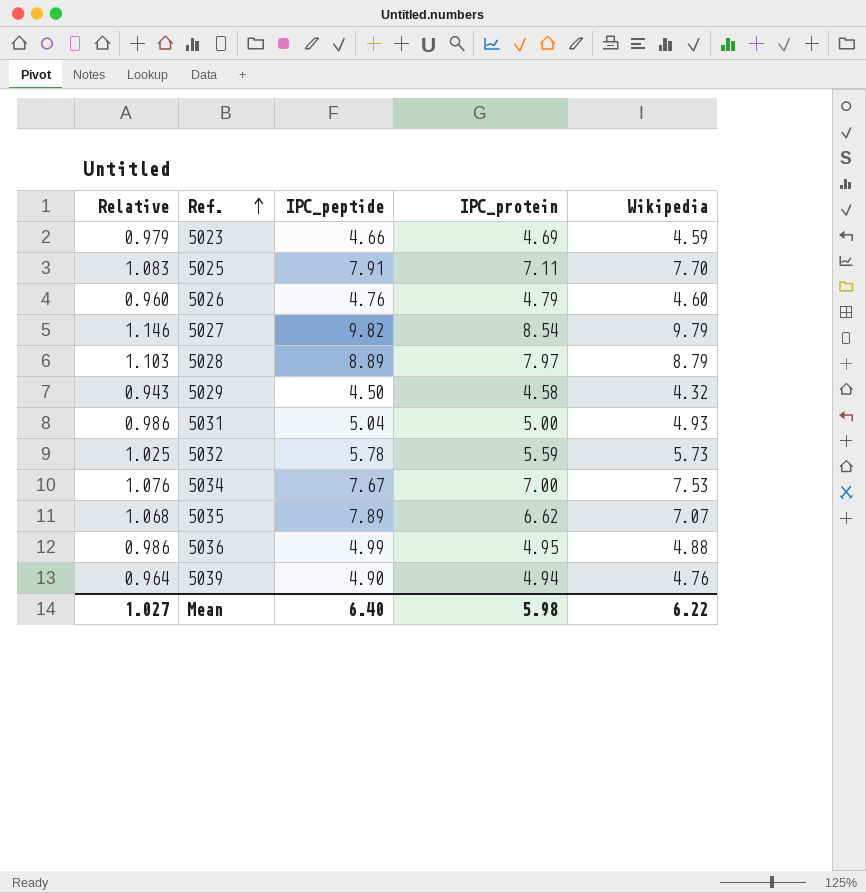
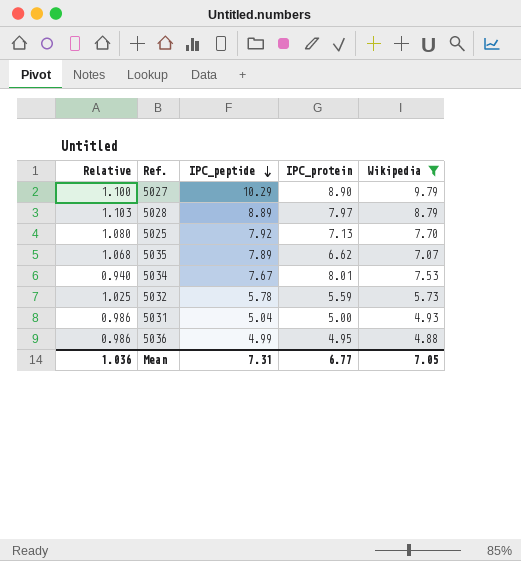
filter: none -> Wikipedia >= 4.88
row order: Ref. ascending -> IPC_peptide descending
5027 | Relative: 1.146 -> 1.100
5027 | IPC_peptide: 9.82 -> 10.29
5027 | IPC_protein: 8.54 -> 8.90
5025 | Relative: 1.083 -> 1.080
5025 | IPC_peptide: 7.91 -> 7.92
5025 | IPC_protein: 7.11 -> 7.13
5034 | Relative: 1.076 -> 0.940
5034 | IPC_protein: 7.00 -> 8.01
Mean | Relative: 1.027 -> 1.036
Mean | IPC_peptide: 6.40 -> 7.31
Mean | IPC_protein: 5.98 -> 6.77
Mean | Wikipedia: 6.22 -> 7.05

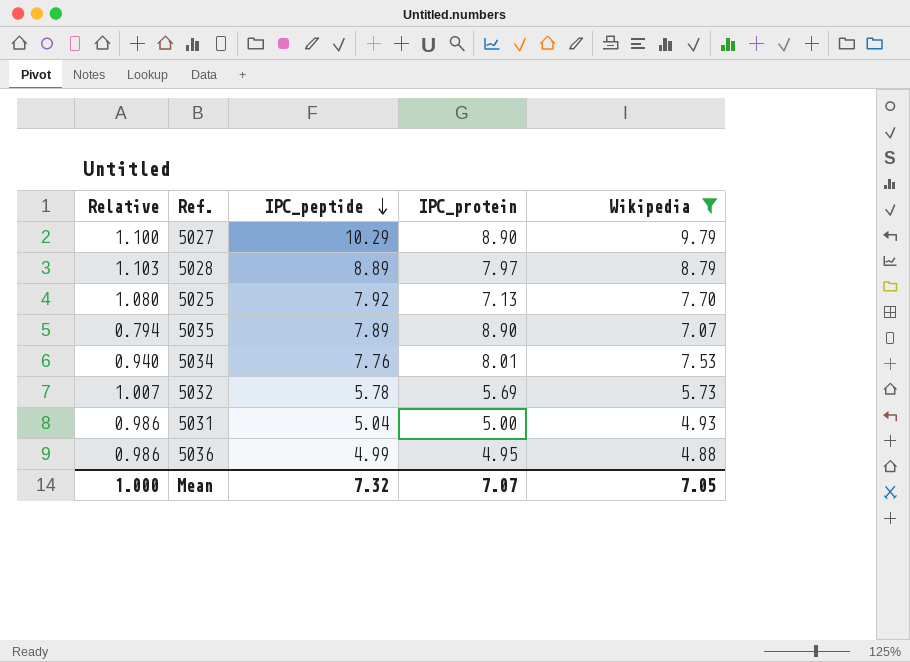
5035 | Relative: 1.068 -> 0.794
5035 | IPC_protein: 6.62 -> 8.90
5034 | IPC_peptide: 7.67 -> 7.76
5032 | Relative: 1.025 -> 1.007
5032 | IPC_protein: 5.59 -> 5.69
Mean | Relative: 1.036 -> 1.000
Mean | IPC_peptide: 7.31 -> 7.32
Mean | IPC_protein: 6.77 -> 7.07

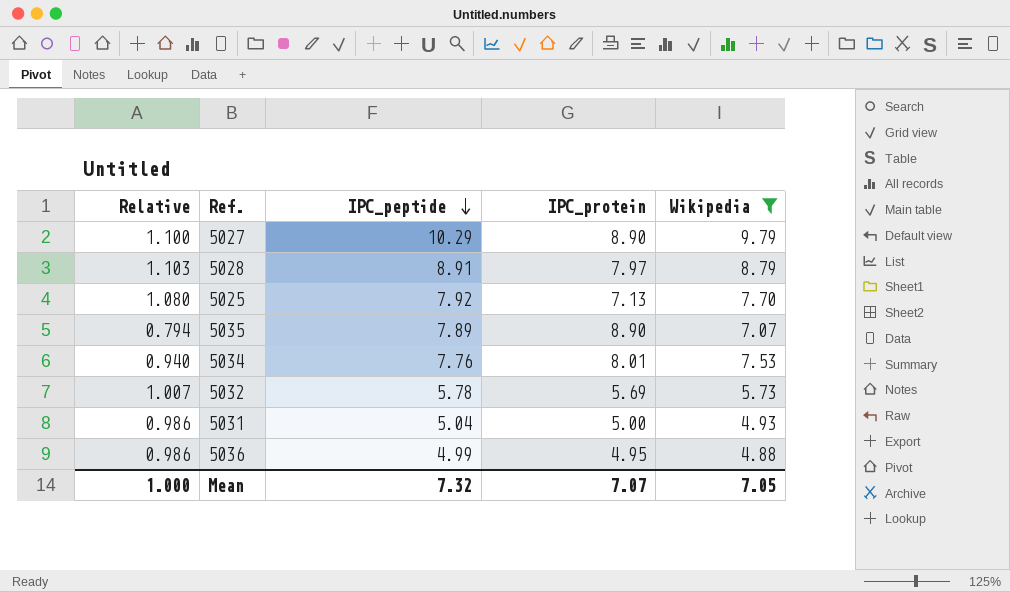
5028 | IPC_peptide: 8.89 -> 8.91

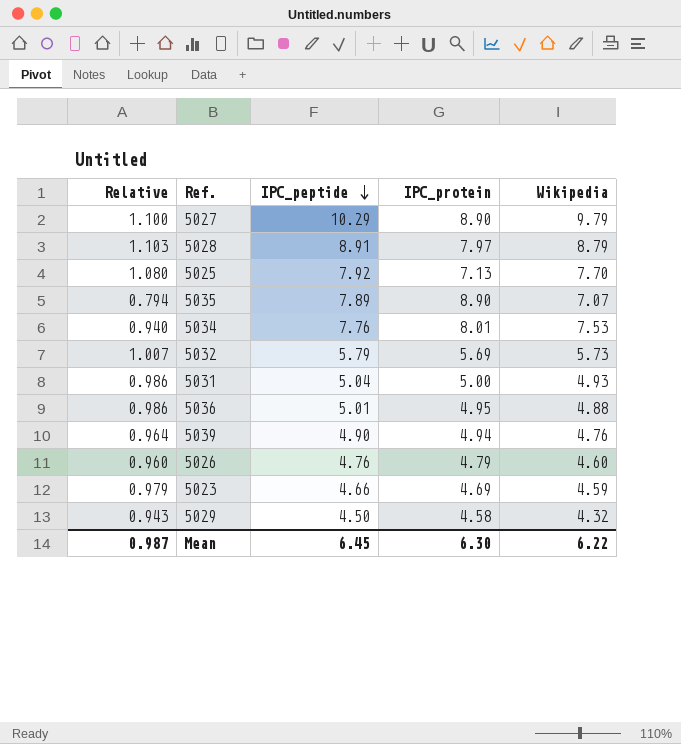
filter: Wikipedia >= 4.88 -> none
5032 | IPC_peptide: 5.78 -> 5.79
5036 | IPC_peptide: 4.99 -> 5.01
Mean | Relative: 1.000 -> 0.987
Mean | IPC_peptide: 7.32 -> 6.45
Mean | IPC_protein: 7.07 -> 6.30
Mean | Wikipedia: 7.05 -> 6.22

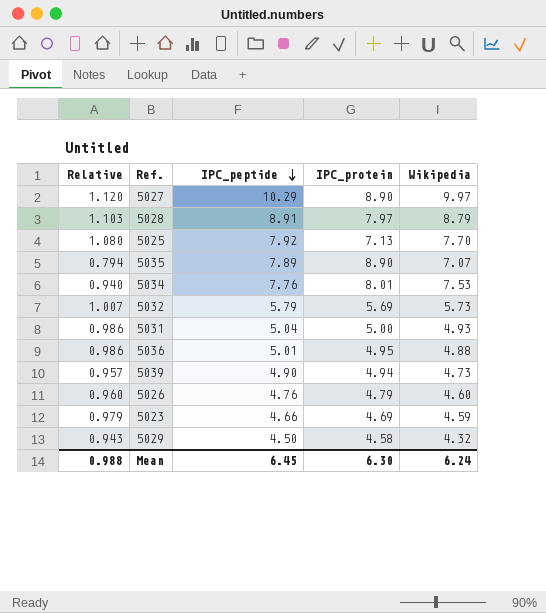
5027 | Relative: 1.100 -> 1.120
5027 | Wikipedia: 9.79 -> 9.97
5039 | Relative: 0.964 -> 0.957
5039 | Wikipedia: 4.76 -> 4.73
Mean | Relative: 0.987 -> 0.988
Mean | Wikipedia: 6.22 -> 6.24

